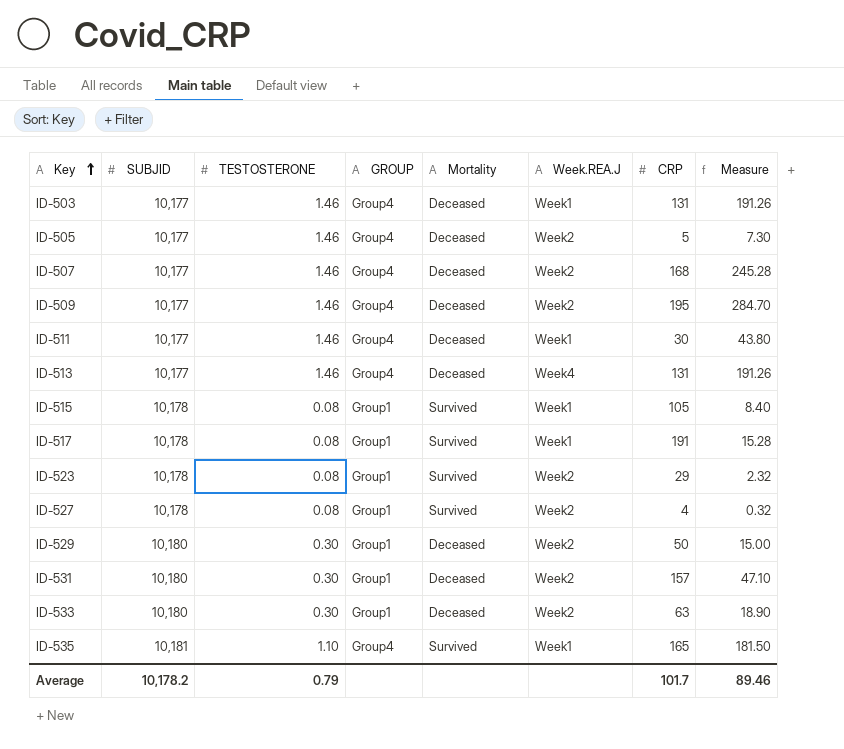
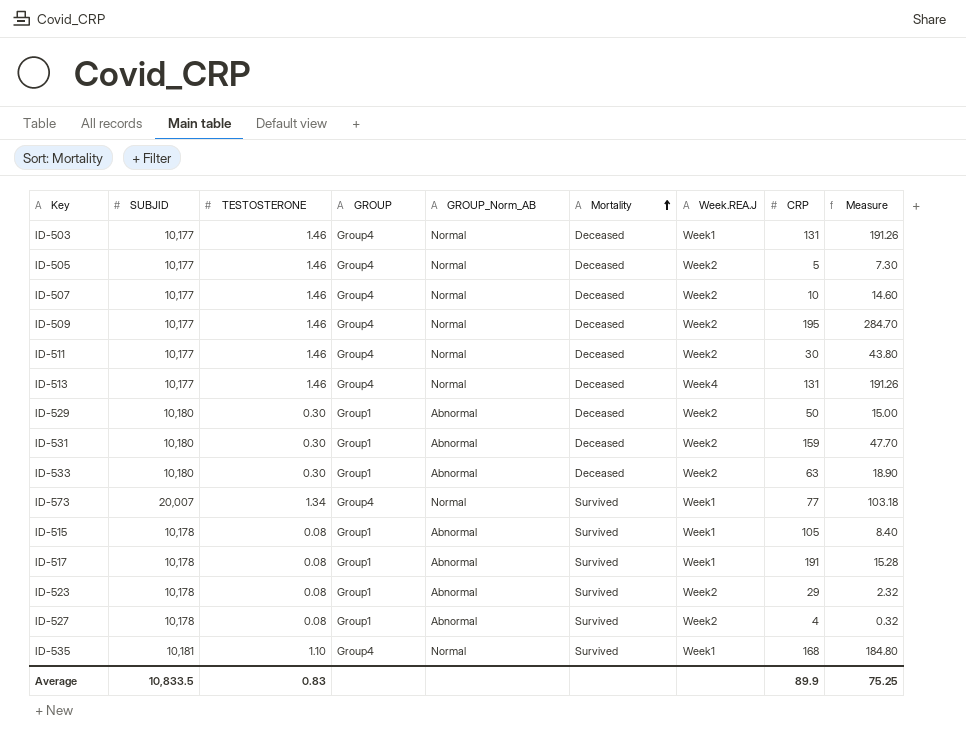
row order: Key ascending -> Mortality ascending
column GROUP_Norm_AB | position: none -> 5
ID-507 | CRP: 168 -> 10
ID-507 | Measure: 245.28 -> 14.60
ID-511 | Week.REA.J: Week1 -> Week2
ID-531 | CRP: 157 -> 159
ID-531 | Measure: 47.10 -> 47.70
row ID-573: none -> 20,007 | 1.34 | Group4 | Normal | Survived | Week1 | 77 | 103.18
ID-535 | CRP: 165 -> 168
ID-535 | Measure: 181.50 -> 184.80
Average | SUBJID: 10,178.2 -> 10,833.5
Average | TESTOSTERONE: 0.79 -> 0.83
Average | CRP: 101.7 -> 89.9
Average | Measure: 89.46 -> 75.25

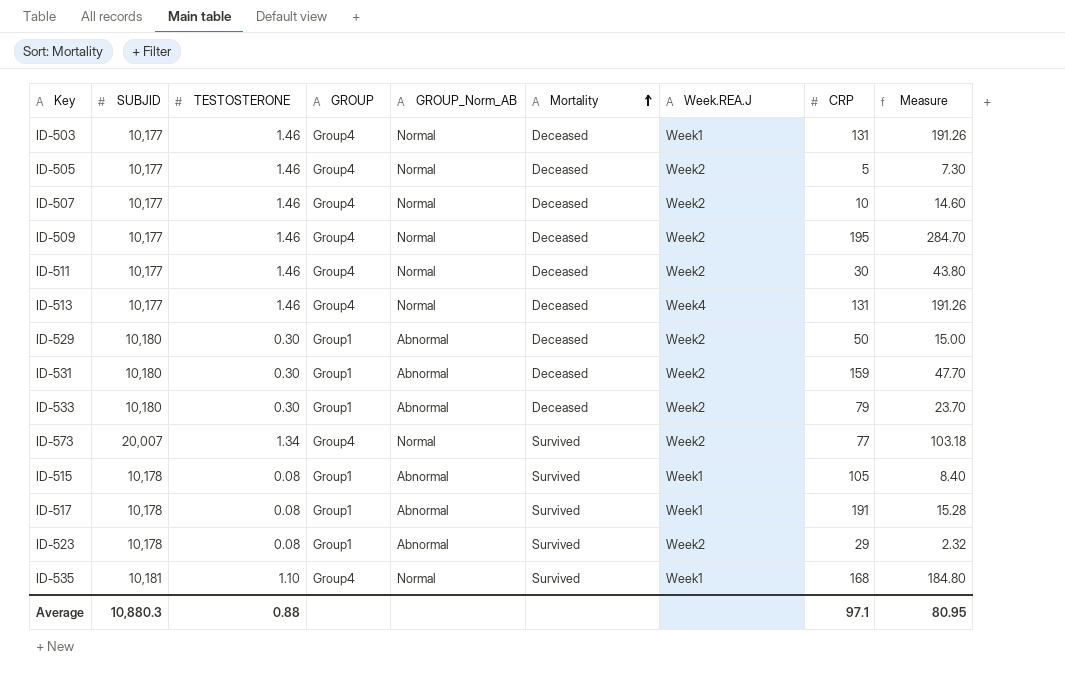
row ID-527: 10,178 | 0.08 | Group1 | Abnormal | Survived | Week2 | 4 | 0.32 -> none
ID-533 | CRP: 63 -> 79
ID-533 | Measure: 18.90 -> 23.70
ID-573 | Week.REA.J: Week1 -> Week2
Average | SUBJID: 10,833.5 -> 10,880.3
Average | TESTOSTERONE: 0.83 -> 0.88
Average | CRP: 89.9 -> 97.1
Average | Measure: 75.25 -> 80.95

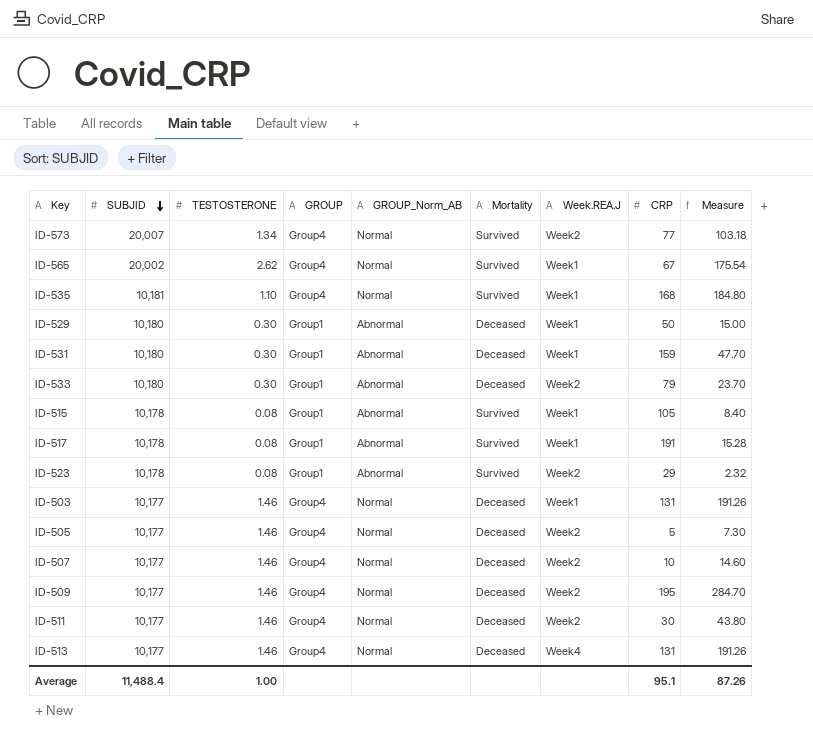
row order: Mortality ascending -> SUBJID descending
row ID-565: none -> 20,002 | 2.62 | Group4 | Normal | Survived | Week1 | 67 | 175.54
ID-529 | Week.REA.J: Week2 -> Week1
ID-531 | Week.REA.J: Week2 -> Week1
Average | SUBJID: 10,880.3 -> 11,488.4
Average | TESTOSTERONE: 0.88 -> 1.00
Average | CRP: 97.1 -> 95.1
Average | Measure: 80.95 -> 87.26

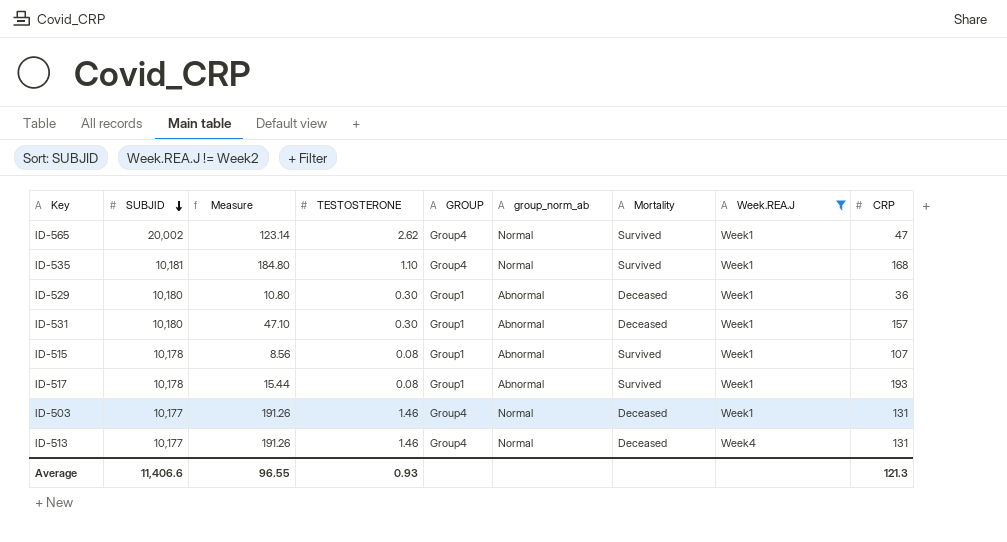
filter: none -> Week.REA.J != Week2
column Measure | position: 9 -> 3
column name: GROUP_Norm_AB -> group_norm_ab
ID-565 | Measure: 175.54 -> 123.14
ID-565 | CRP: 67 -> 47
ID-529 | Measure: 15.00 -> 10.80
ID-529 | CRP: 50 -> 36
ID-531 | Measure: 47.70 -> 47.10
ID-531 | CRP: 159 -> 157
ID-515 | Measure: 8.40 -> 8.56
ID-515 | CRP: 105 -> 107
ID-517 | Measure: 15.28 -> 15.44
ID-517 | CRP: 191 -> 193
Average | SUBJID: 11,488.4 -> 11,406.6
Average | Measure: 87.26 -> 96.55
Average | TESTOSTERONE: 1.00 -> 0.93
Average | CRP: 95.1 -> 121.3

